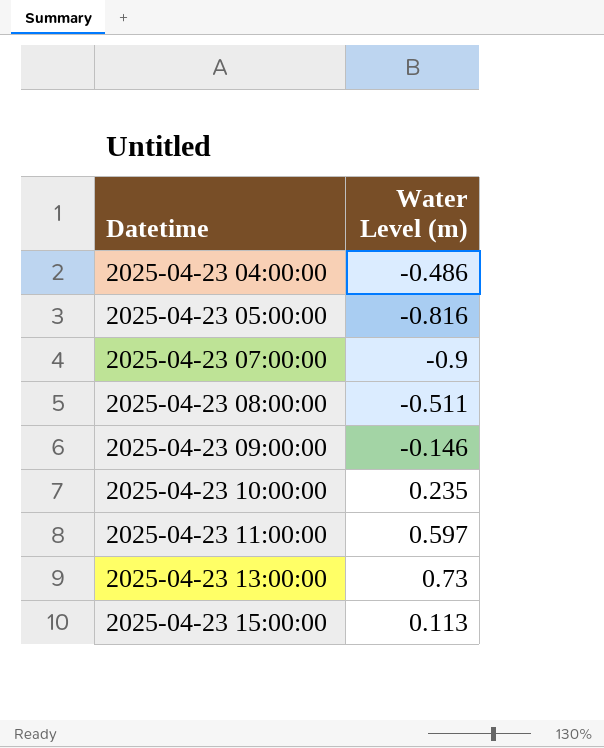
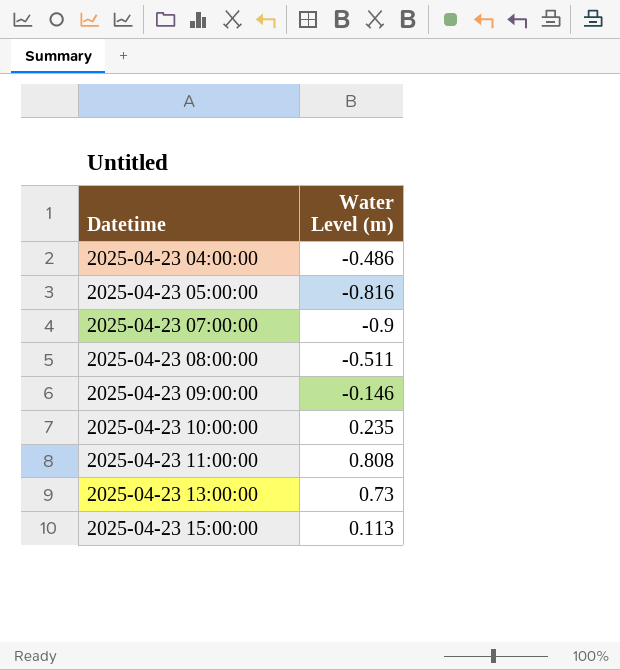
2025-04-23 11:00:00 | Water Level (m): 0.597 -> 0.808

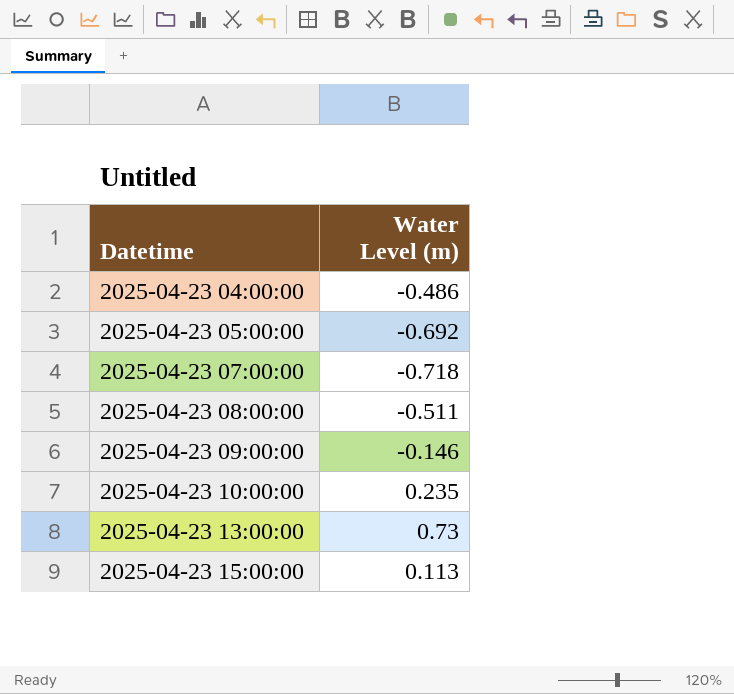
row 2025-04-23 11:00:00: 0.808 -> none
2025-04-23 05:00:00 | Water Level (m): -0.816 -> -0.692
2025-04-23 07:00:00 | Water Level (m): -0.9 -> -0.718

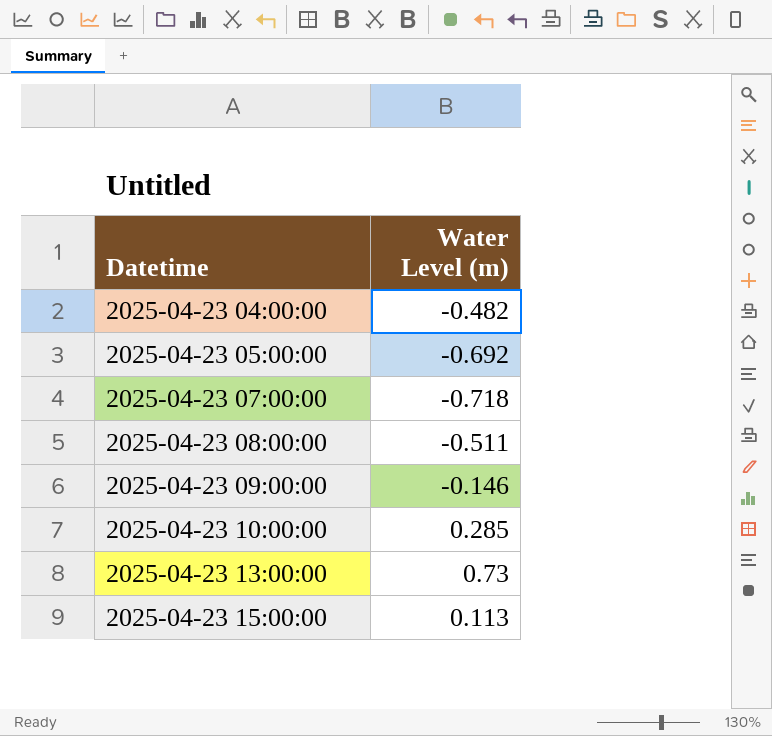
2025-04-23 04:00:00 | Water Level (m): -0.486 -> -0.482
2025-04-23 10:00:00 | Water Level (m): 0.235 -> 0.285

